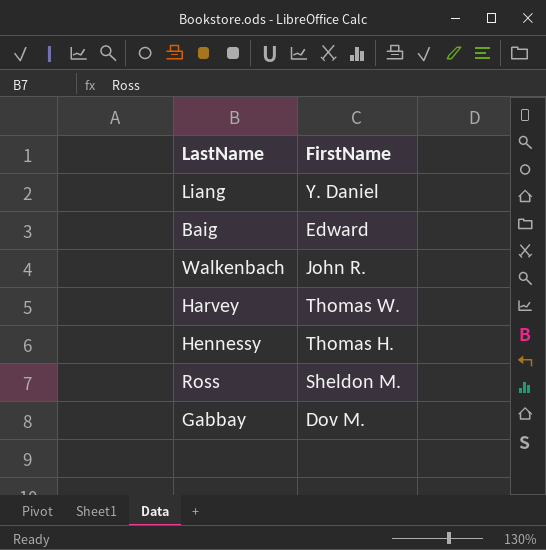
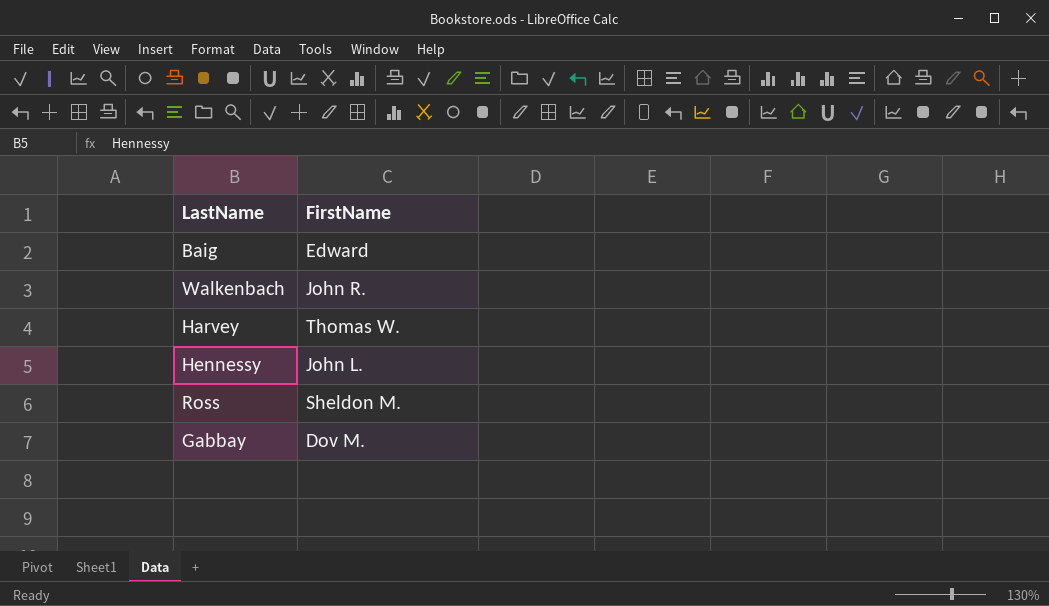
row Liang: Y. Daniel -> none
Hennessy | FirstName: Thomas H. -> John L.

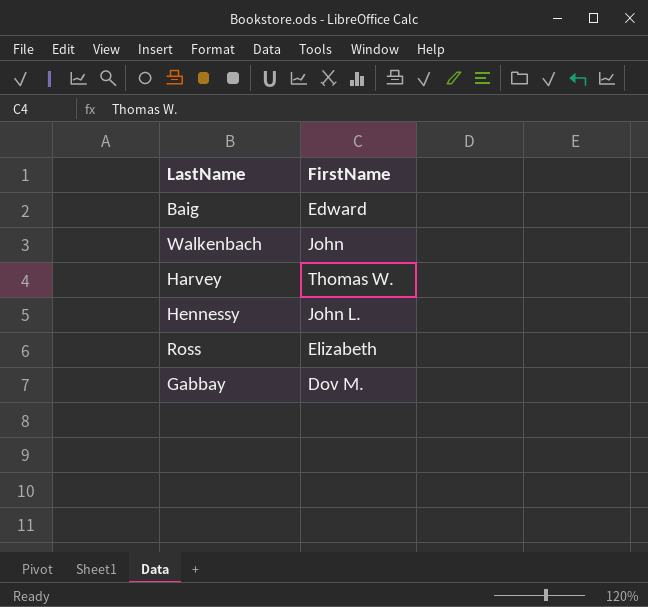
Walkenbach | FirstName: John R. -> John
Ross | FirstName: Sheldon M. -> Elizabeth

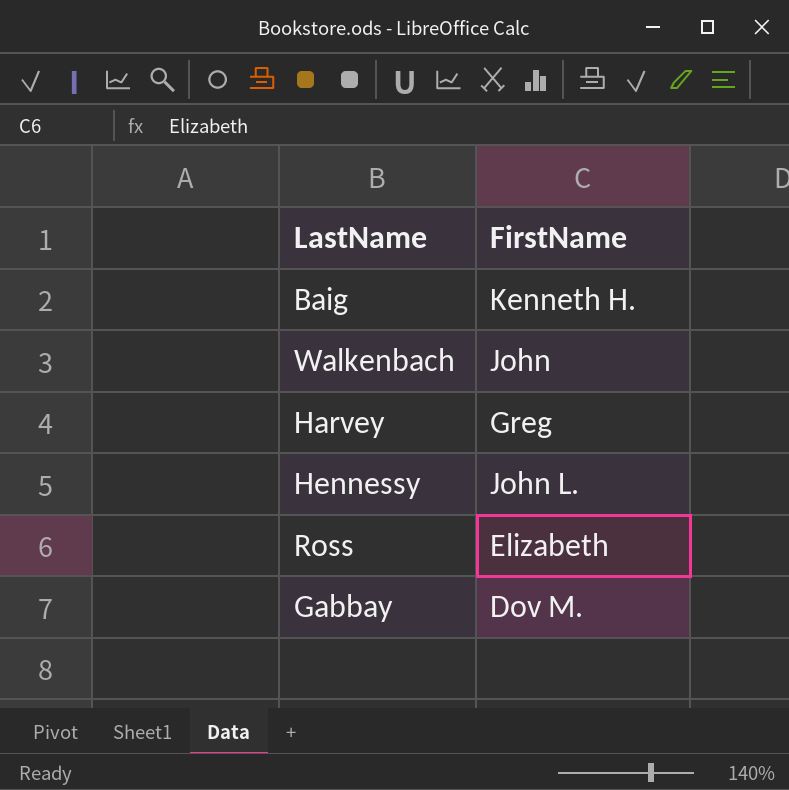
Baig | FirstName: Edward -> Kenneth H.
Harvey | FirstName: Thomas W. -> Greg

